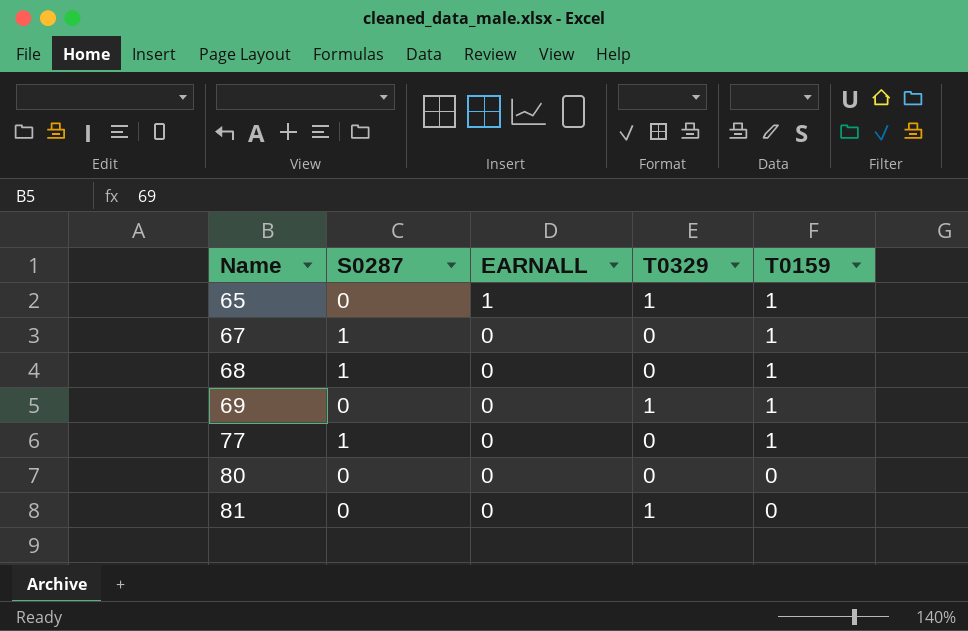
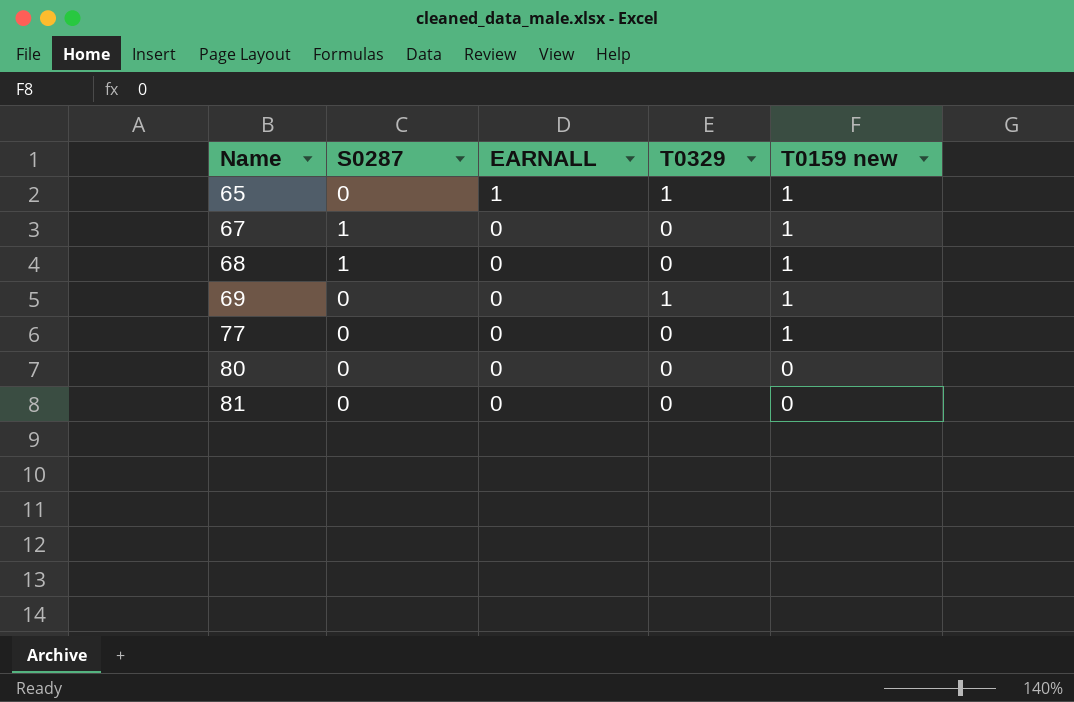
column name: T0159 -> T0159 new
77 | S0287: 1 -> 0
81 | T0329: 1 -> 0

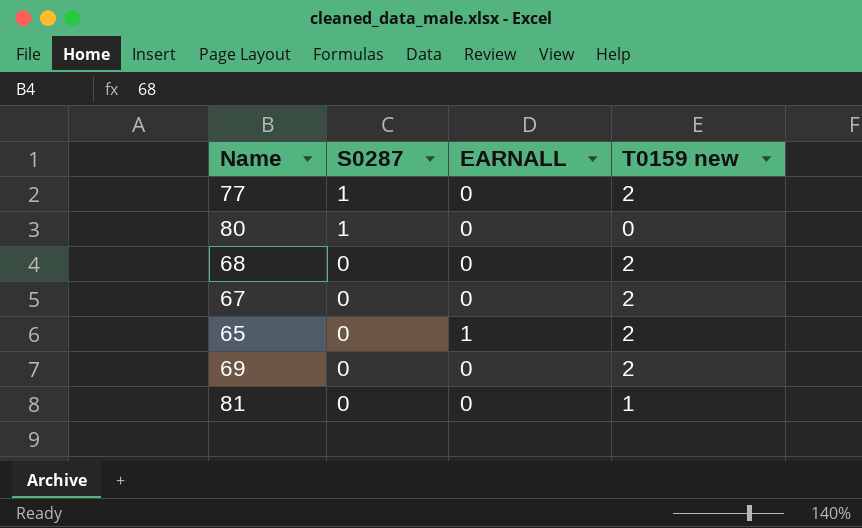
row order: Name ascending -> S0287 descending
column T0329 | position: 4 -> none
77 | S0287: 0 -> 1
77 | T0159 new: 1 -> 2
80 | S0287: 0 -> 1
68 | S0287: 1 -> 0
68 | T0159 new: 1 -> 2
67 | S0287: 1 -> 0
67 | T0159 new: 1 -> 2
65 | T0159 new: 1 -> 2
69 | T0159 new: 1 -> 2
81 | T0159 new: 0 -> 1

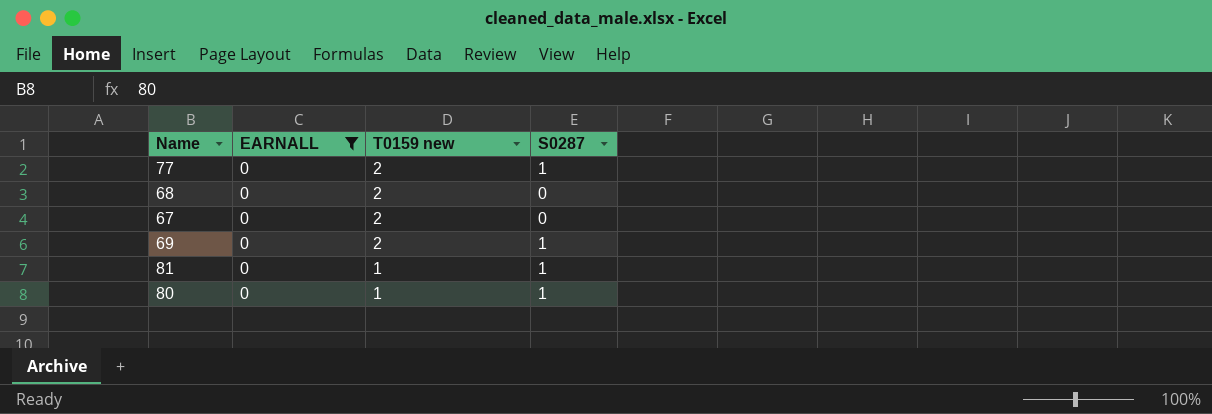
filter: none -> EARNALL = 0
row order: S0287 descending -> T0159 new descending
column S0287 | position: 2 -> 4
69 | S0287: 0 -> 1
81 | S0287: 0 -> 1
80 | T0159 new: 0 -> 1

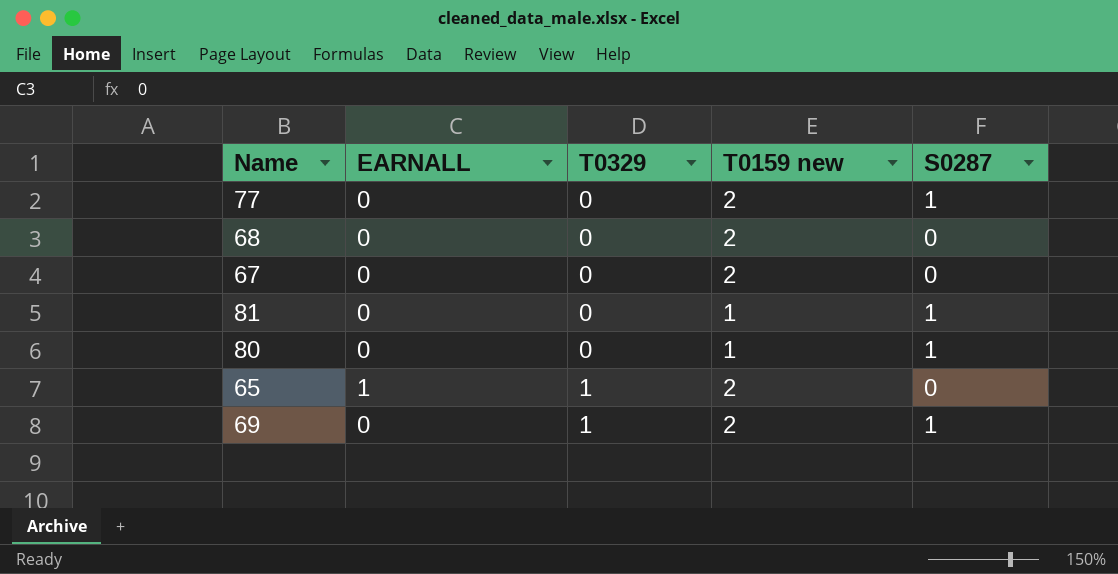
filter: EARNALL = 0 -> none
row order: T0159 new descending -> T0329 ascending
column T0329 | position: none -> 3

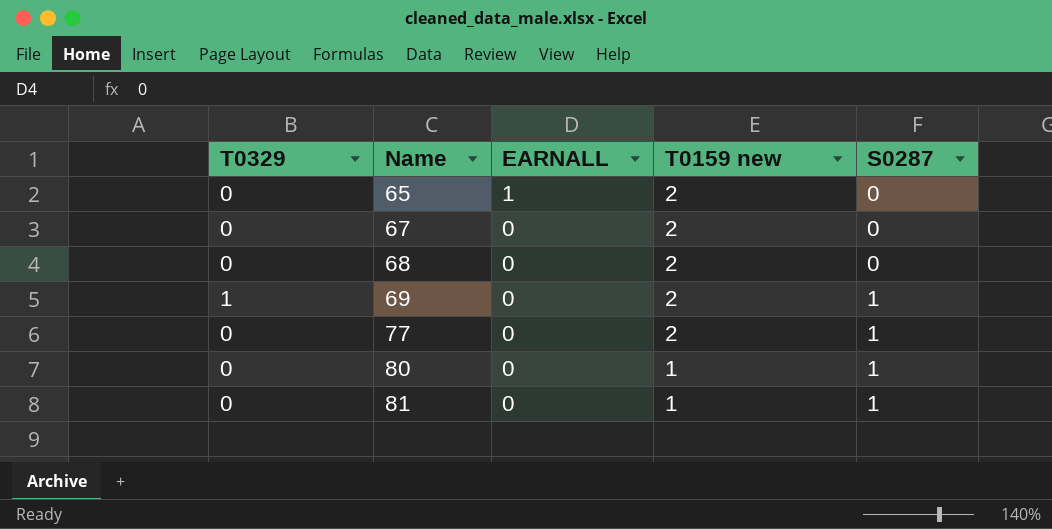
row order: T0329 ascending -> Name ascending
column T0329 | position: 3 -> 1
65 | T0329: 1 -> 0

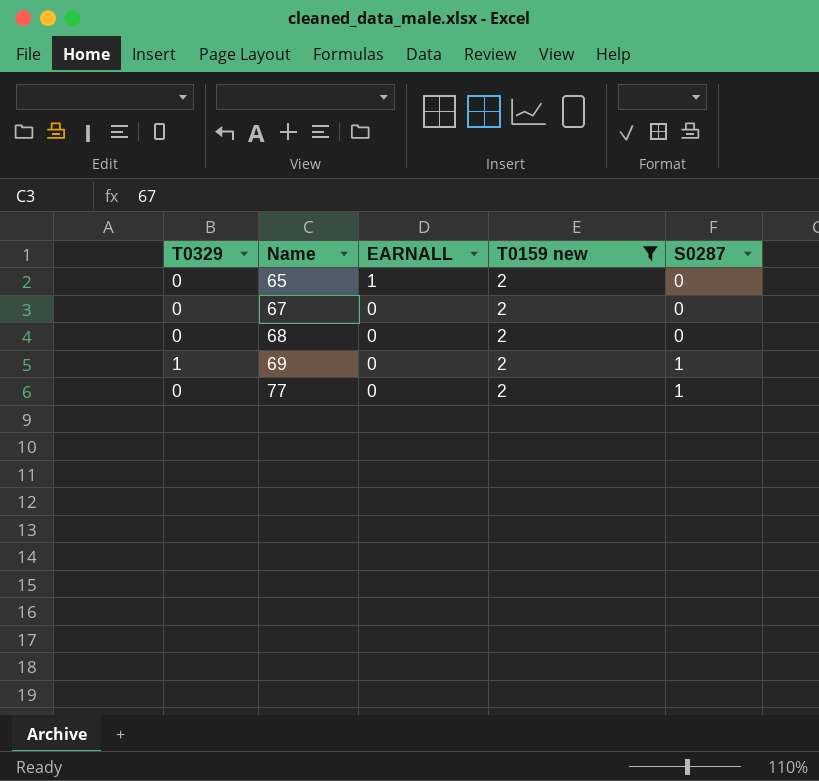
filter: none -> T0159 new = 2

